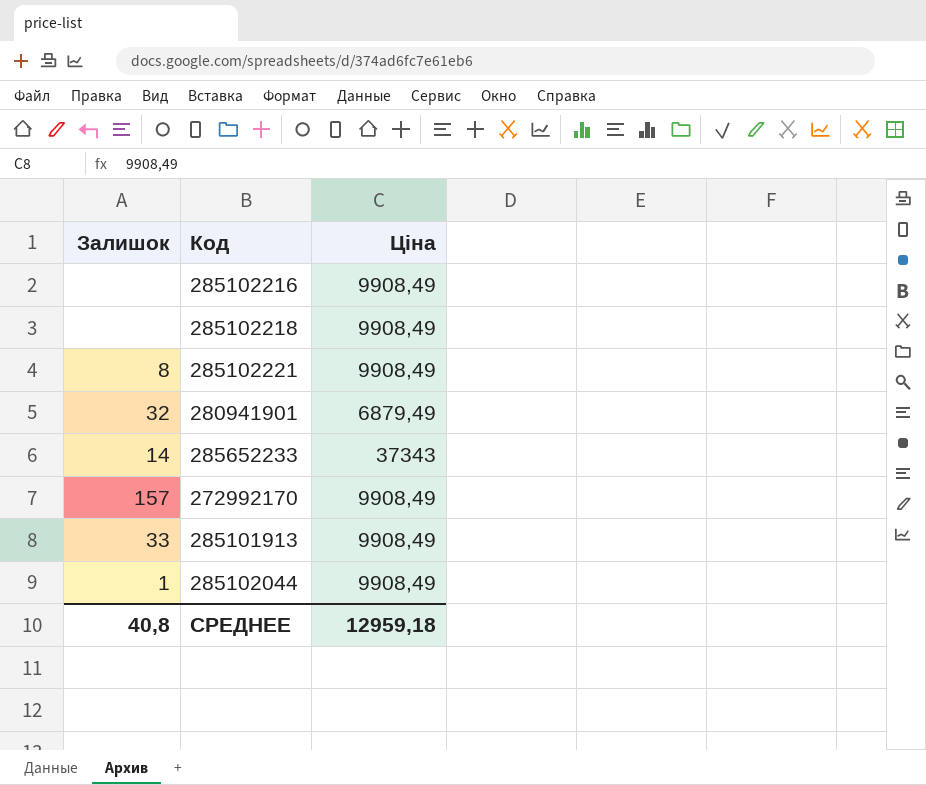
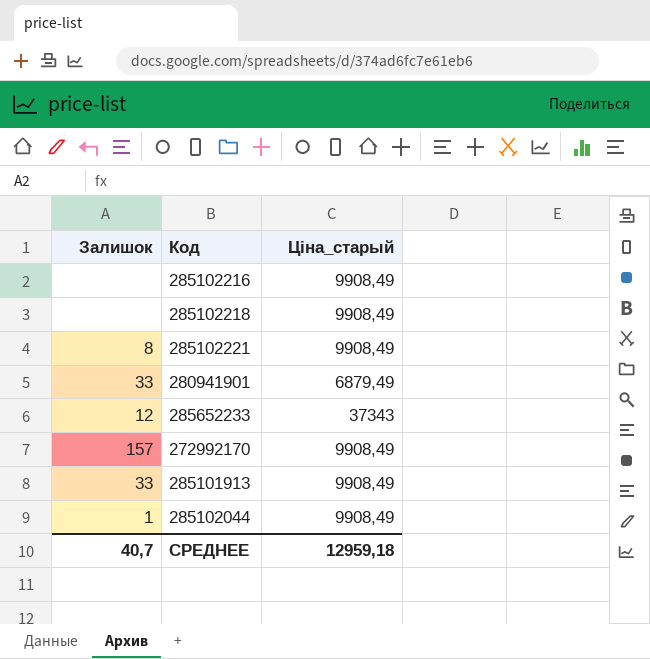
column name: Ціна -> Ціна_старый
280941901 | Залишок: 32 -> 33
285652233 | Залишок: 14 -> 12
СРЕДНЕЕ | Залишок: 40,8 -> 40,7

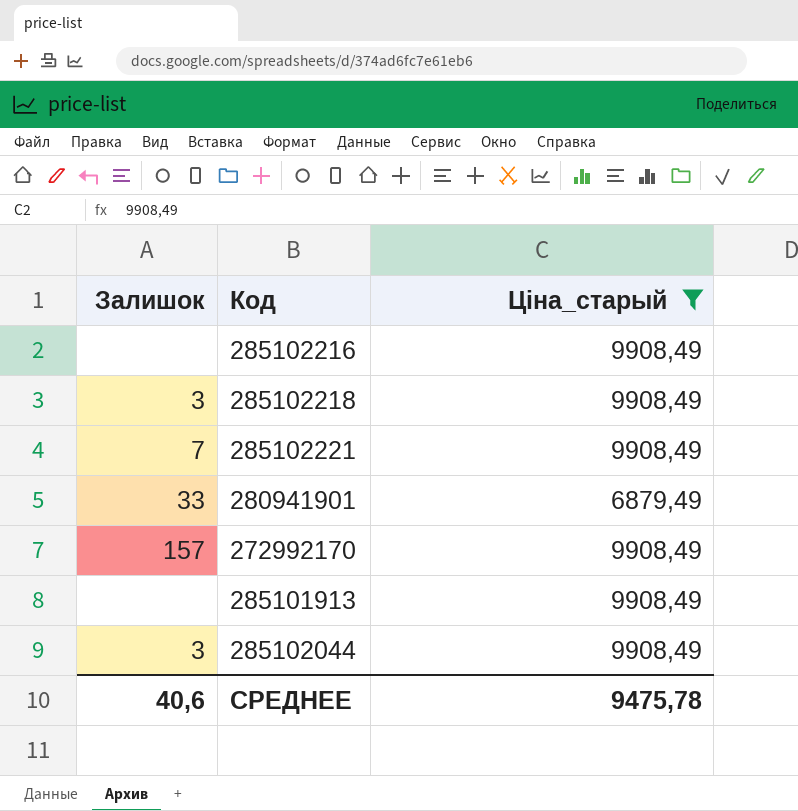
filter: none -> Ціна_старый != 37343
285102218 | Залишок: none -> 3
285102221 | Залишок: 8 -> 7
285101913 | Залишок: 33 -> none
285102044 | Залишок: 1 -> 3
СРЕДНЕЕ | Залишок: 40,7 -> 40,6
СРЕДНЕЕ | Ціна_старый: 12959,18 -> 9475,78

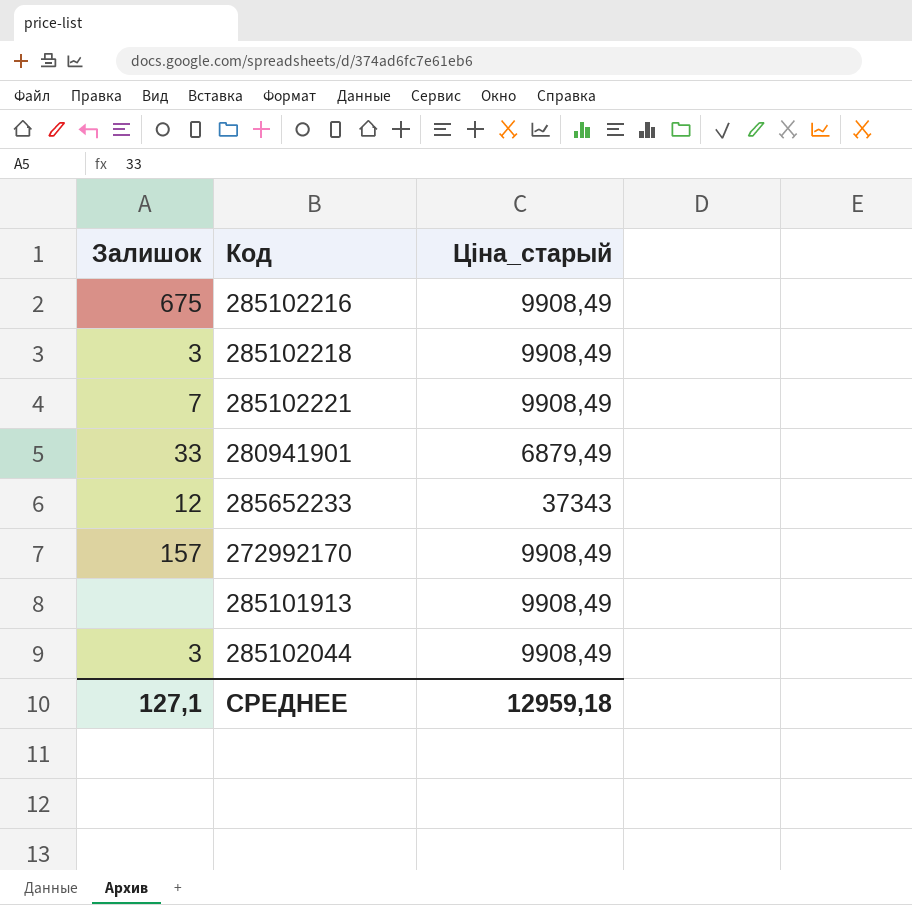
filter: Ціна_старый != 37343 -> none
285102216 | Залишок: none -> 675
СРЕДНЕЕ | Залишок: 40,6 -> 127,1
СРЕДНЕЕ | Ціна_старый: 9475,78 -> 12959,18

